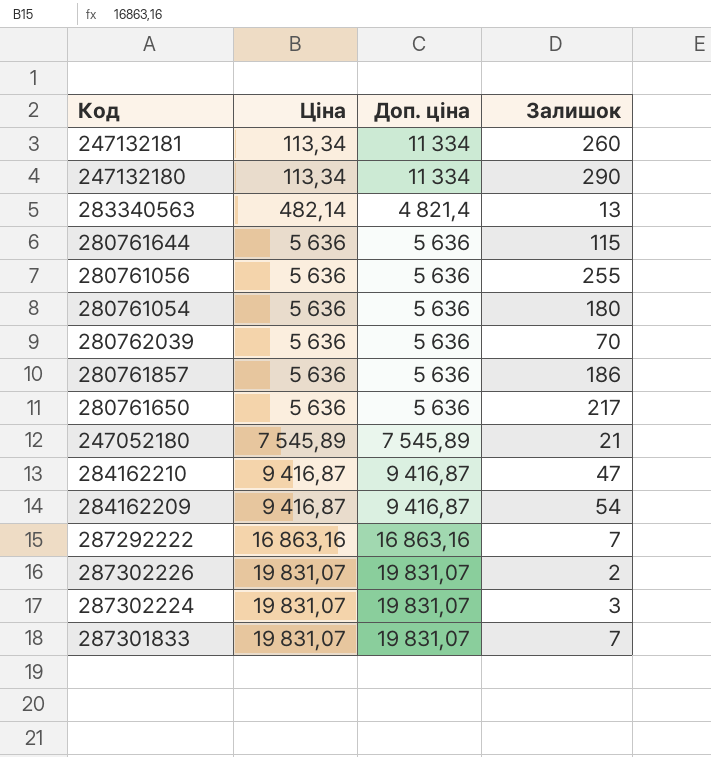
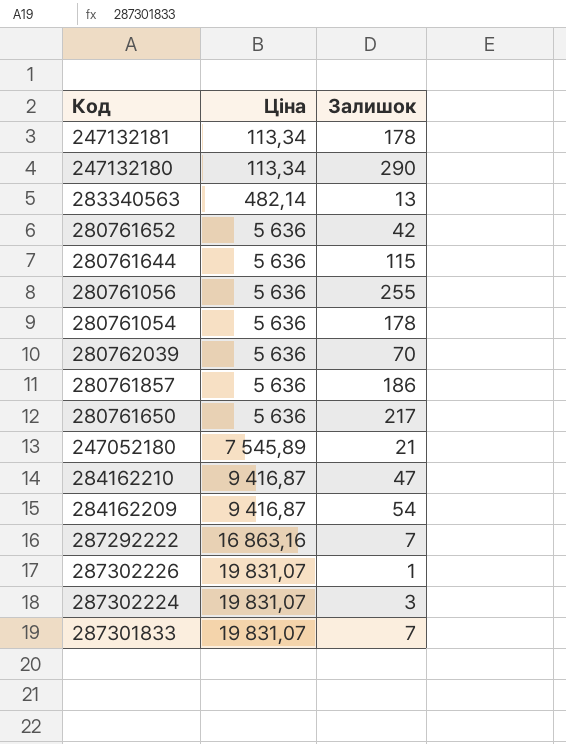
column Доп. ціна | position: 3 -> none
247132181 | Залишок: 260 -> 178
row 280761652: none -> 5 636 | 42
280761054 | Залишок: 180 -> 178
287302226 | Залишок: 2 -> 1

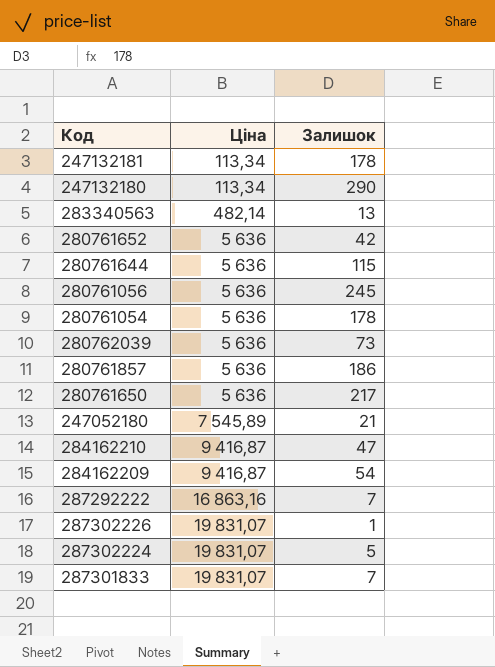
280761056 | Залишок: 255 -> 245
280762039 | Залишок: 70 -> 73
287302224 | Залишок: 3 -> 5

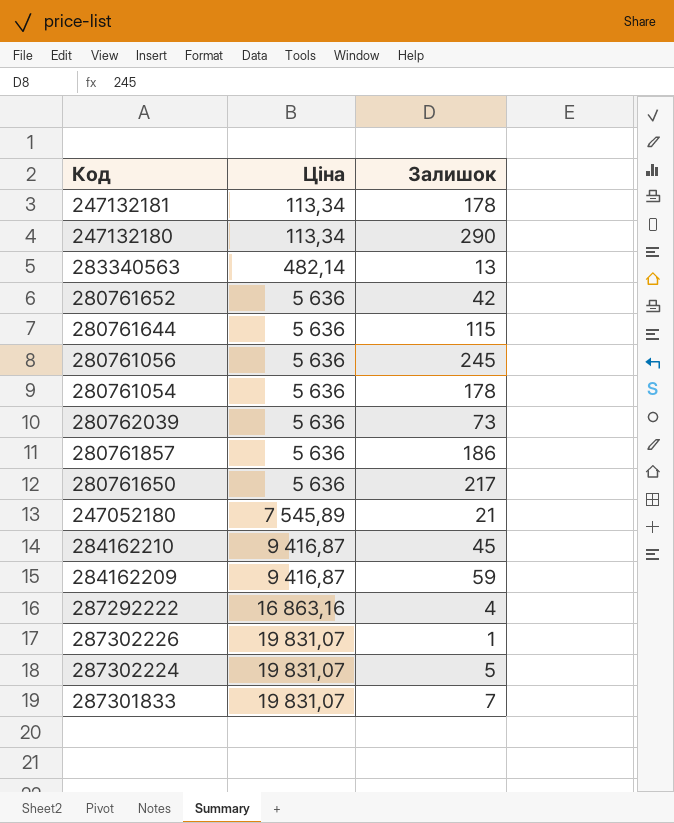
284162210 | Залишок: 47 -> 45
284162209 | Залишок: 54 -> 59
287292222 | Залишок: 7 -> 4

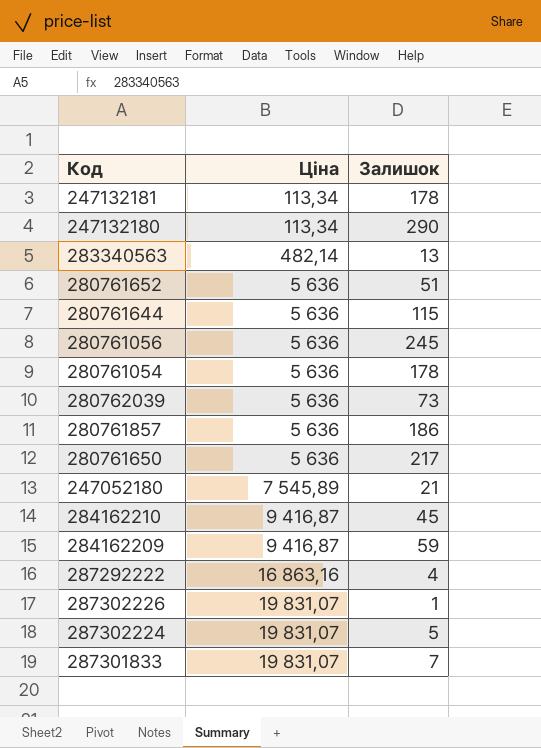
280761652 | Залишок: 42 -> 51

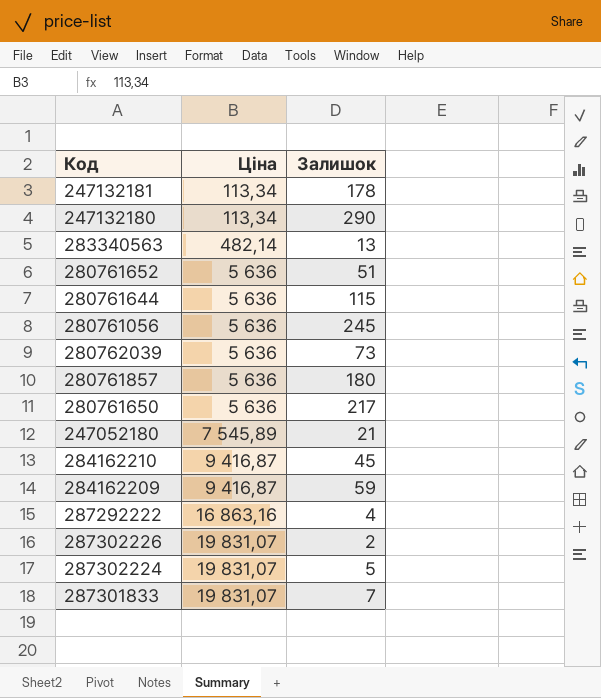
row 280761054: 5 636 | 178 -> none
280761857 | Залишок: 186 -> 180
287302226 | Залишок: 1 -> 2

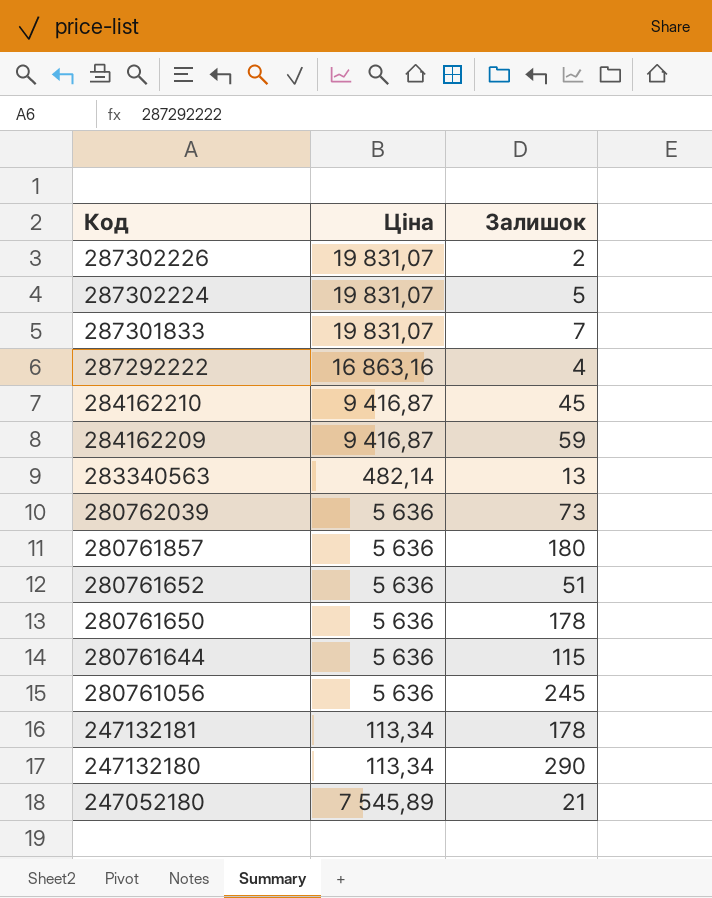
row order: Ціна ascending -> Код descending
280761650 | Залишок: 217 -> 178

